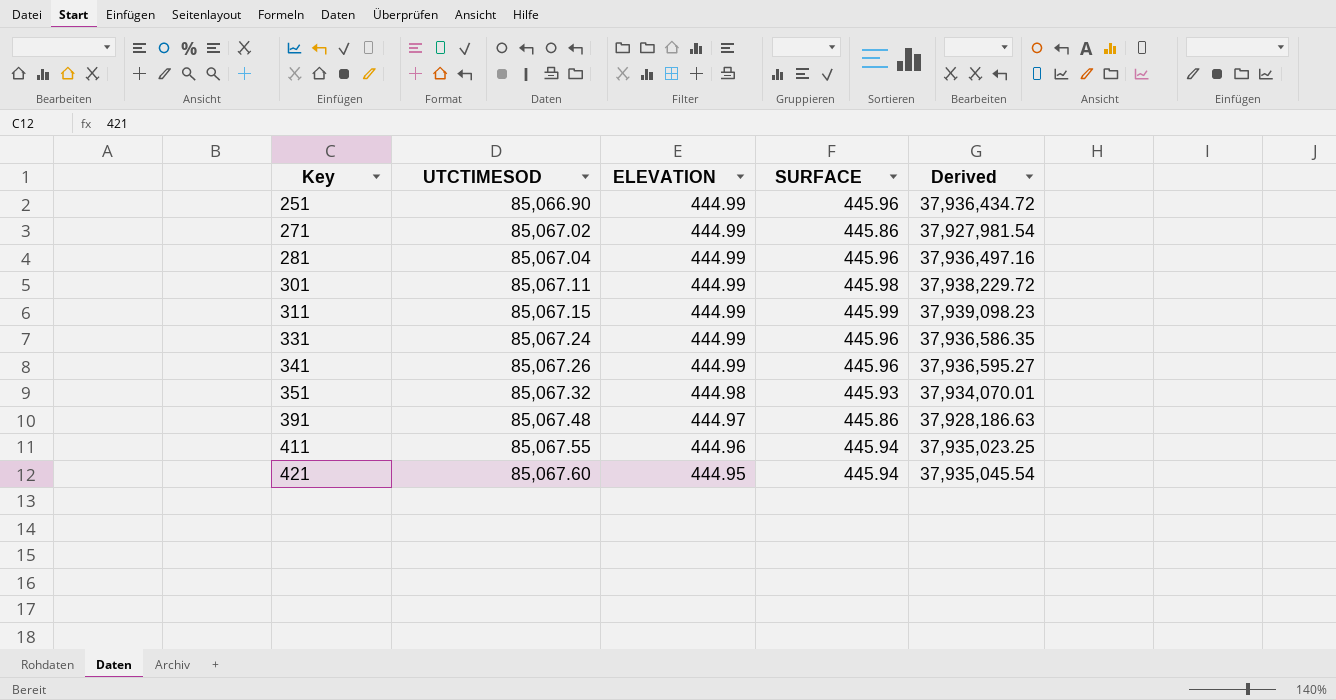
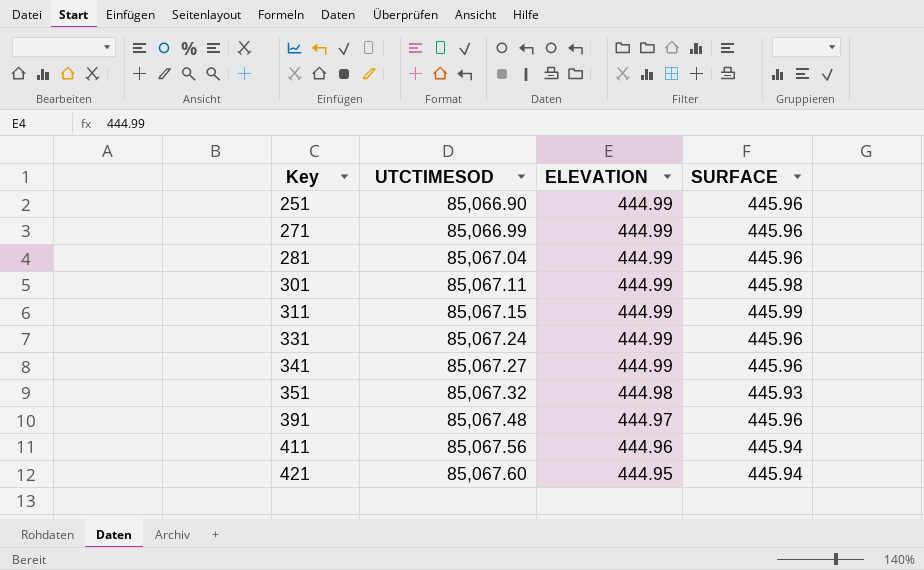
column Derived | formula: [UTCTIMESOD] * [SURFACE] -> none
271 | UTCTIMESOD: 85,067.02 -> 85,066.99
271 | SURFACE: 445.86 -> 445.96
341 | UTCTIMESOD: 85,067.26 -> 85,067.27
391 | SURFACE: 445.86 -> 445.96
411 | UTCTIMESOD: 85,067.55 -> 85,067.56

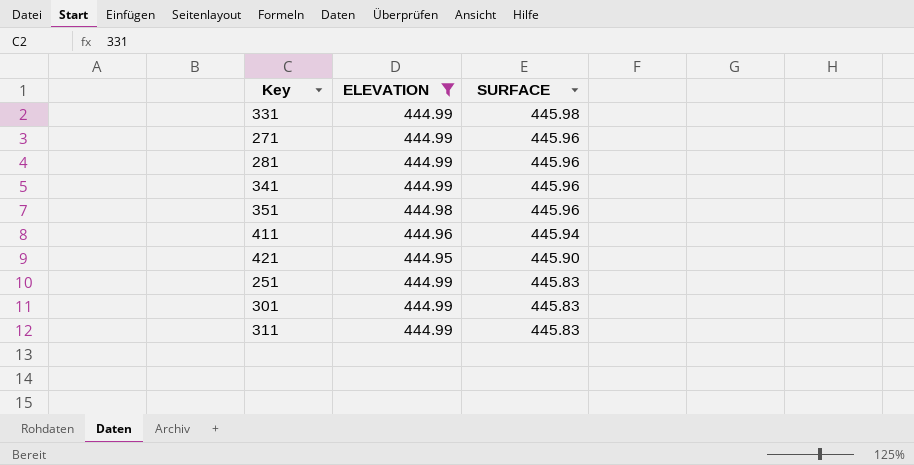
filter: none -> ELEVATION != 444.97
row order: Key ascending -> SURFACE descending
column UTCTIMESOD | position: 2 -> none
331 | SURFACE: 445.96 -> 445.98
351 | SURFACE: 445.93 -> 445.96
421 | SURFACE: 445.94 -> 445.90
251 | SURFACE: 445.96 -> 445.83
301 | SURFACE: 445.98 -> 445.83
311 | SURFACE: 445.99 -> 445.83

